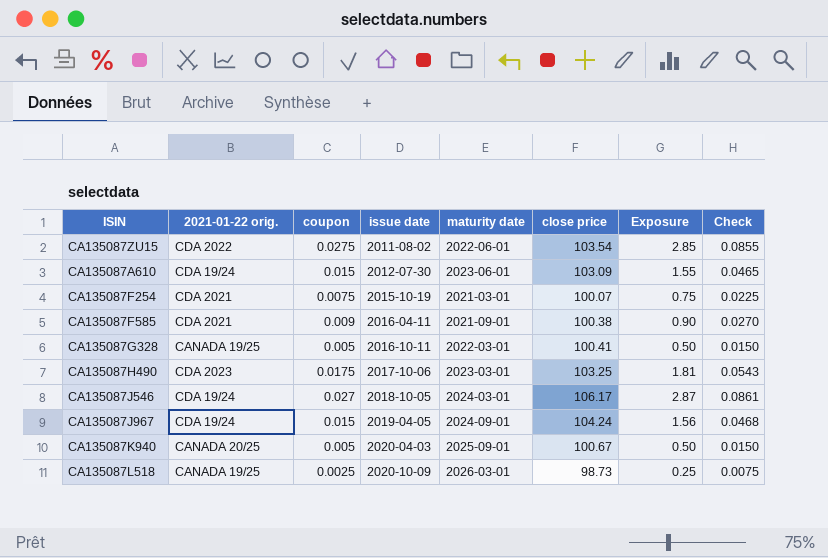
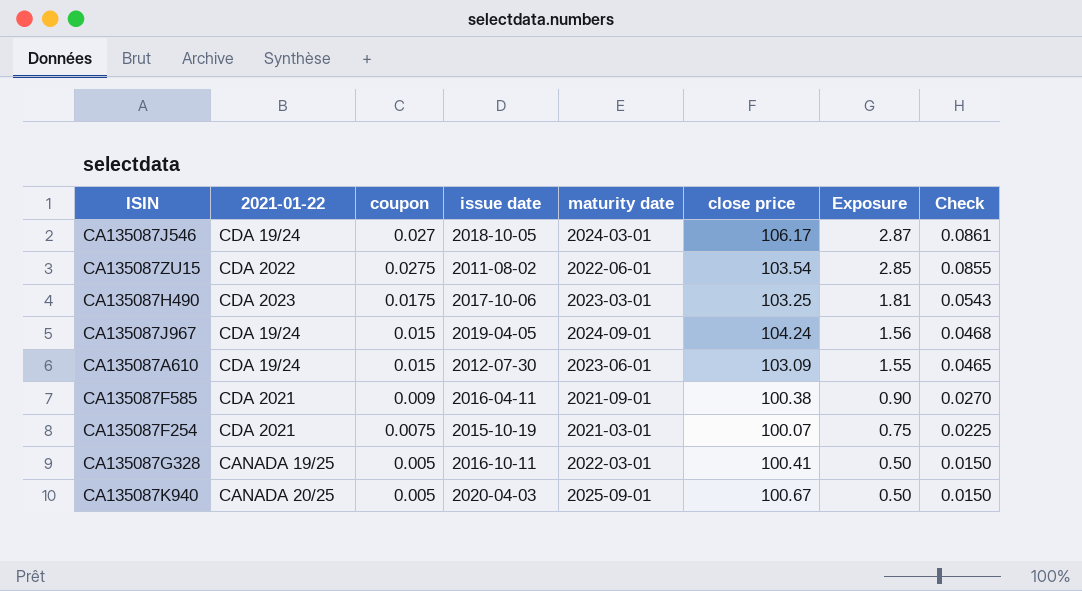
row order: issue date ascending -> Exposure descending
column name: 2021-01-22 orig. -> 2021-01-22
row CA135087L518: CANADA 19/25 | 0.0025 | 2020-10-09 | 2026-03-01 | 98.73 | 0.25 | 0.0075 -> none

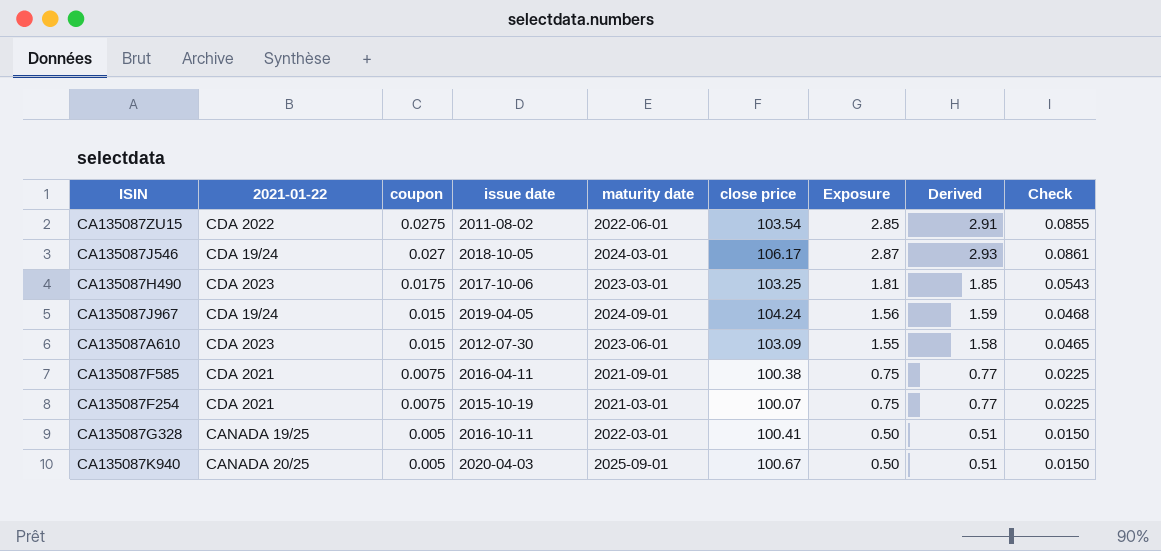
row order: Exposure descending -> coupon descending
column Derived | formula: none -> [Exposure] * 1.02
CA135087A610 | 2021-01-22: CDA 19/24 -> CDA 2023
CA135087F585 | coupon: 0.009 -> 0.0075
CA135087F585 | Exposure: 0.90 -> 0.75
CA135087F585 | Check: 0.0270 -> 0.0225

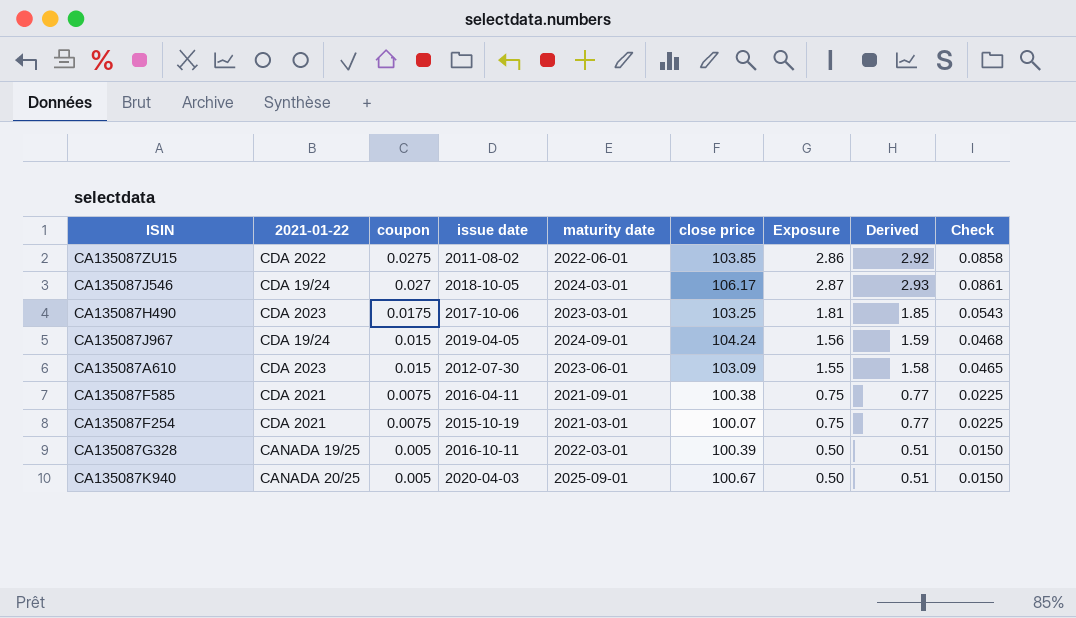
CA135087ZU15 | close price: 103.54 -> 103.85
CA135087ZU15 | Exposure: 2.85 -> 2.86
CA135087ZU15 | Derived: 2.91 -> 2.92
CA135087ZU15 | Check: 0.0855 -> 0.0858
CA135087G328 | close price: 100.41 -> 100.39

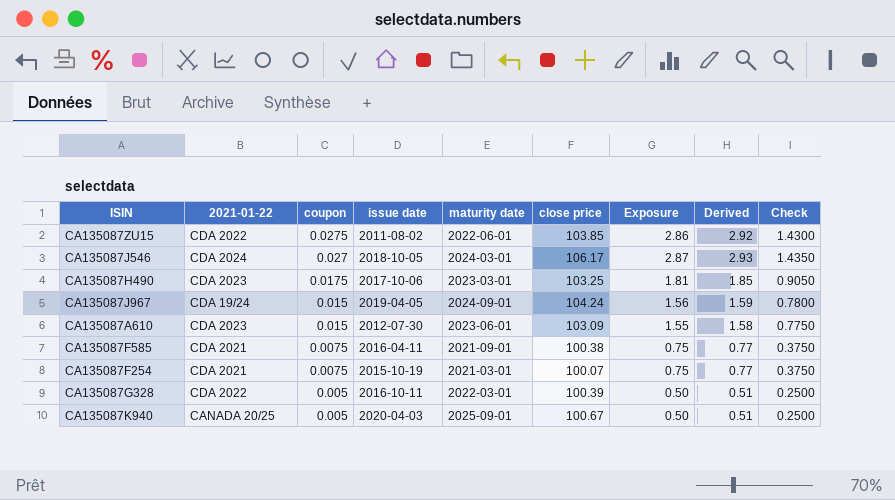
column Check | formula: [Exposure] * 0.03 -> [Exposure] * 0.5
CA135087J546 | 2021-01-22: CDA 19/24 -> CDA 2024
CA135087G328 | 2021-01-22: CANADA 19/25 -> CDA 2022

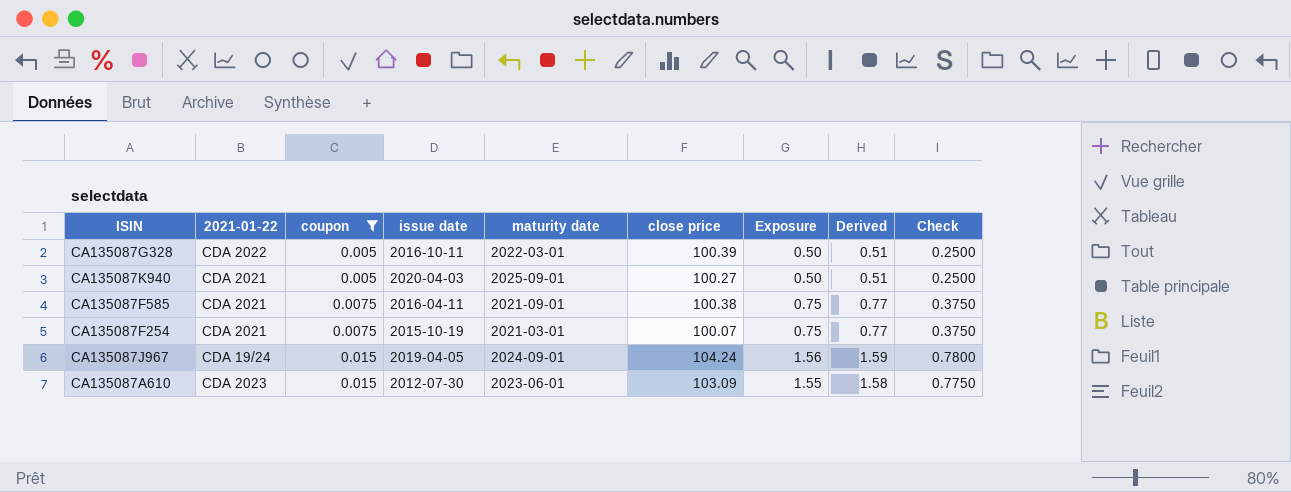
filter: none -> coupon <= 0.015
row order: coupon descending -> coupon ascending
CA135087K940 | 2021-01-22: CANADA 20/25 -> CDA 2021
CA135087K940 | close price: 100.67 -> 100.27

